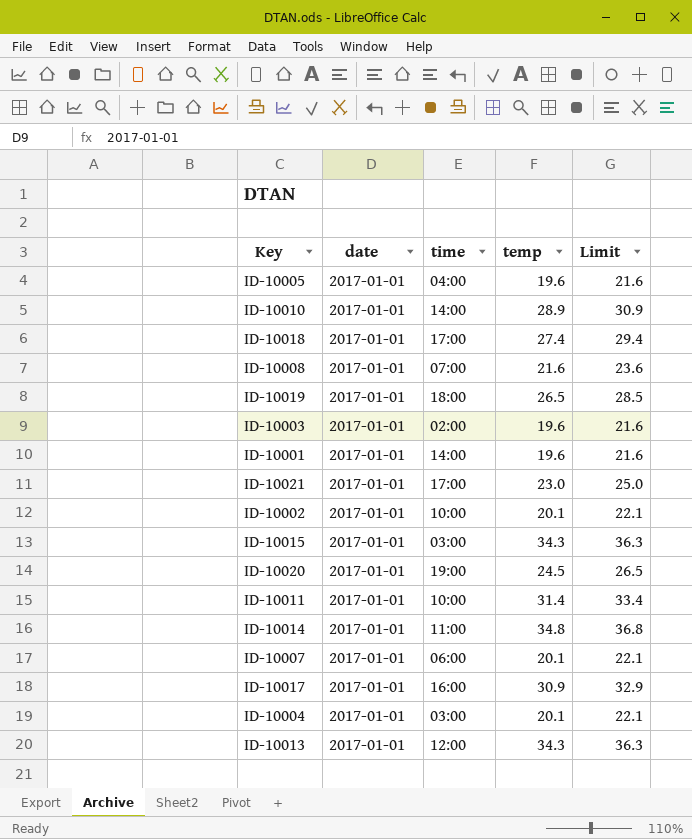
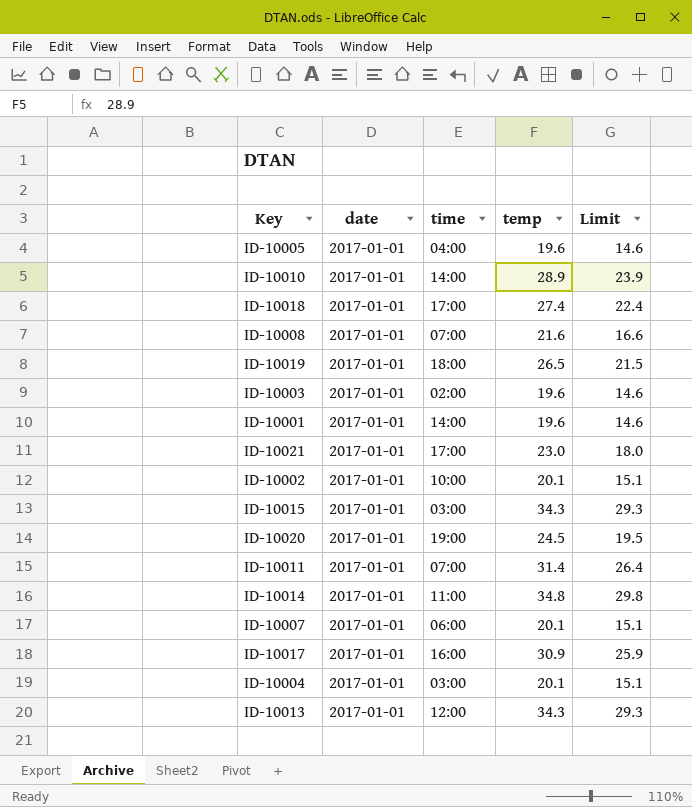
column Limit | formula: [temp] + 2 -> [temp] - 5
ID-10011 | time: 10:00 -> 07:00

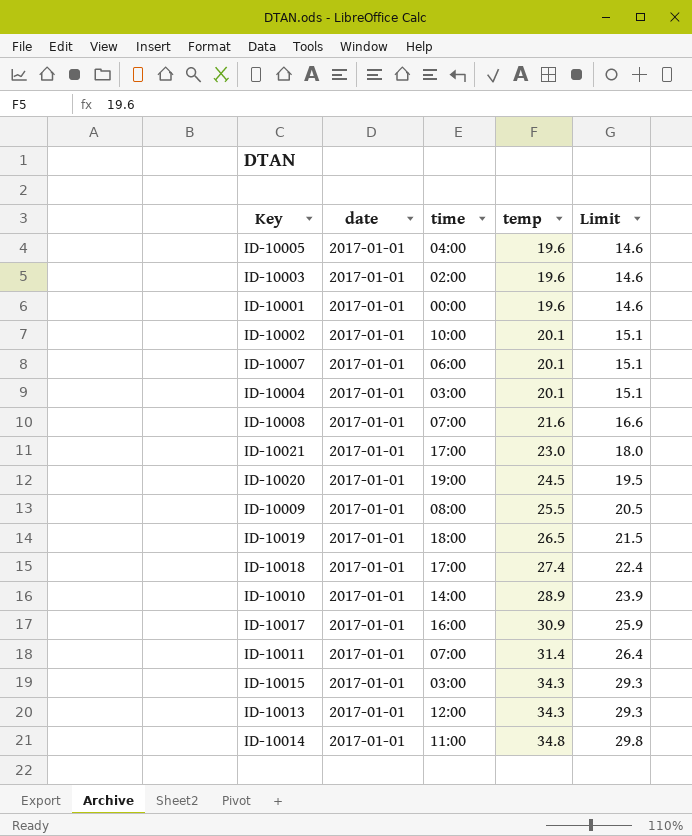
row order: none -> temp ascending
ID-10001 | time: 14:00 -> 00:00
row ID-10009: none -> 2017-01-01 | 08:00 | 25.5 | 20.5

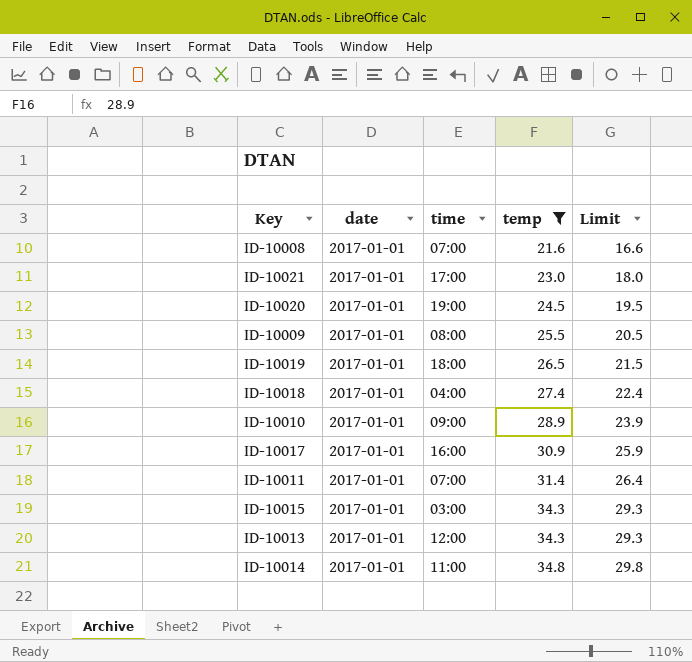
filter: none -> temp >= 21.6
ID-10018 | time: 17:00 -> 04:00
ID-10010 | time: 14:00 -> 09:00

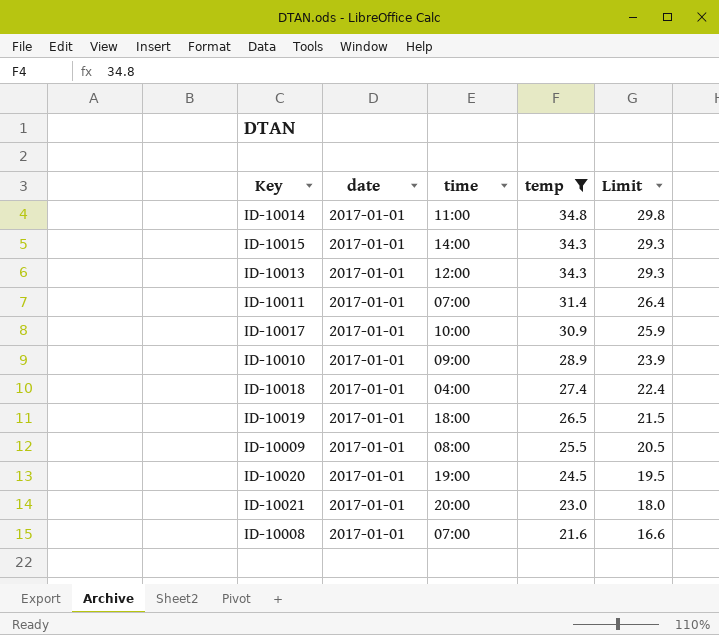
row order: temp ascending -> temp descending
ID-10015 | time: 03:00 -> 14:00
ID-10017 | time: 16:00 -> 10:00
ID-10021 | time: 17:00 -> 20:00

